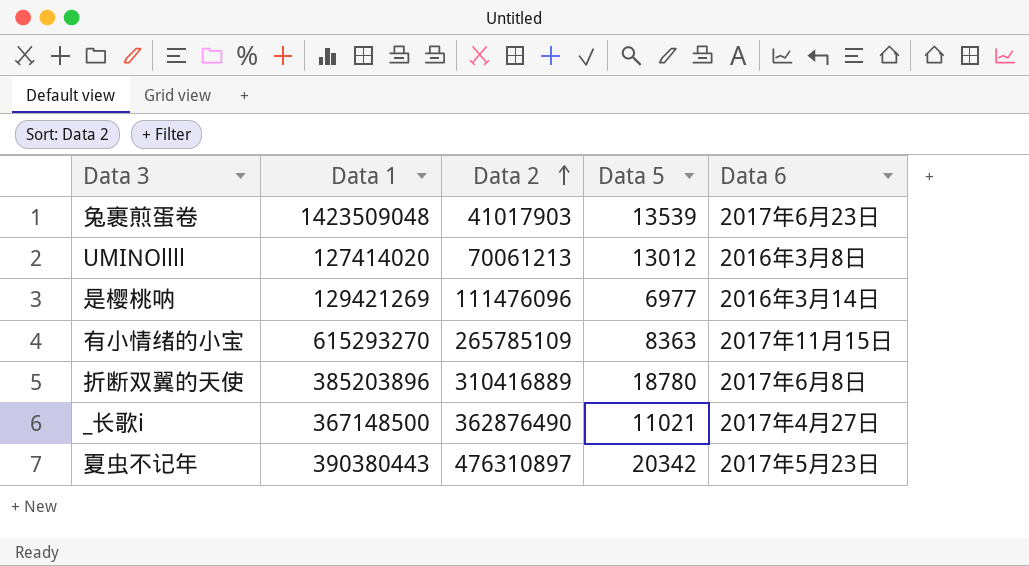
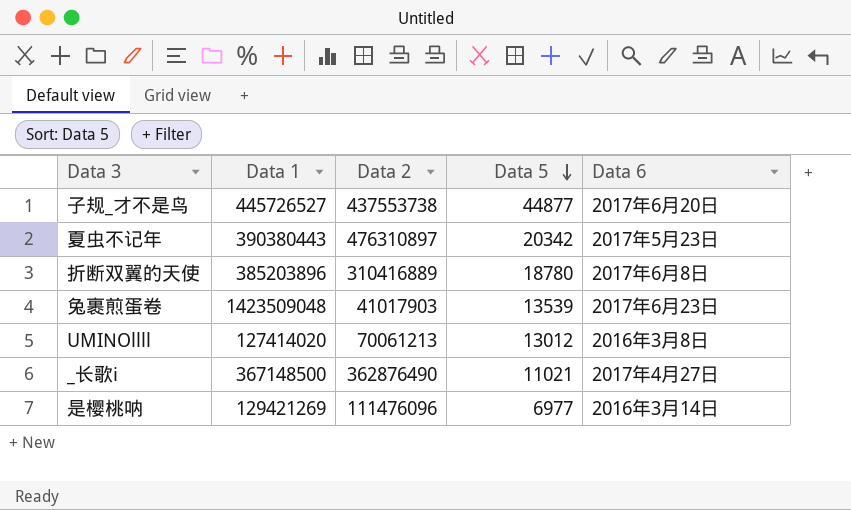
row order: Data 2 ascending -> Data 5 descending
row 有小情绪的小宝: 615293270 | 265785109 | 8363 | 2017年11月15日 -> none
row 子规_才不是鸟: none -> 445726527 | 437553738 | 44877 | 2017年6月20日

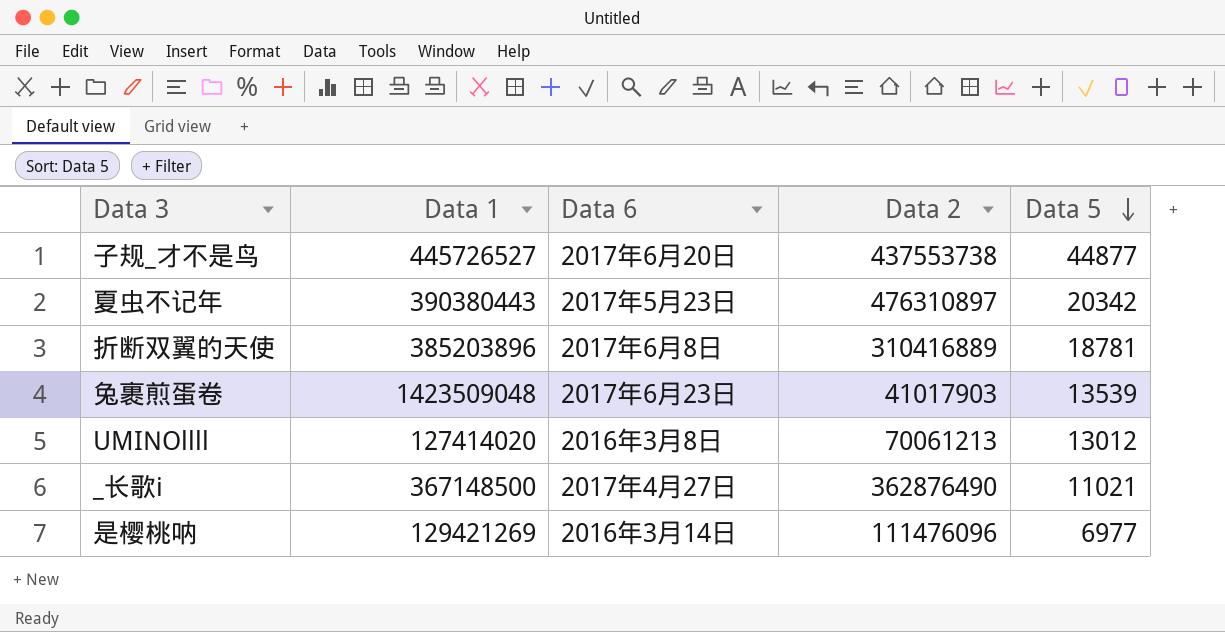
column Data 6 | position: 5 -> 3
折断双翼的天使 | Data 5: 18780 -> 18781

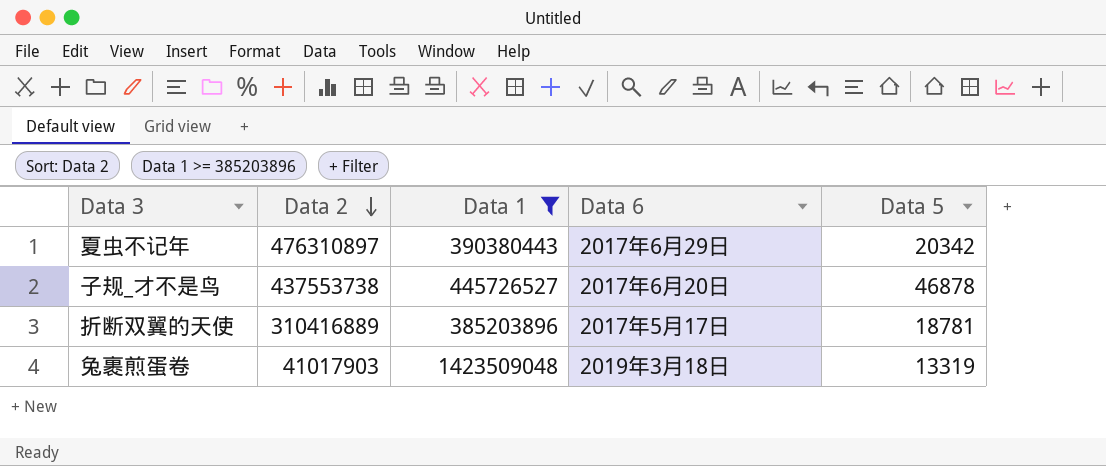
filter: none -> Data 1 >= 385203896
row order: Data 5 descending -> Data 2 descending
column Data 2 | position: 4 -> 2
夏虫不记年 | Data 6: 2017年5月23日 -> 2017年6月29日
子规_才不是鸟 | Data 5: 44877 -> 46878
折断双翼的天使 | Data 6: 2017年6月8日 -> 2017年5月17日
兔裹煎蛋卷 | Data 6: 2017年6月23日 -> 2019年3月18日
兔裹煎蛋卷 | Data 5: 13539 -> 13319

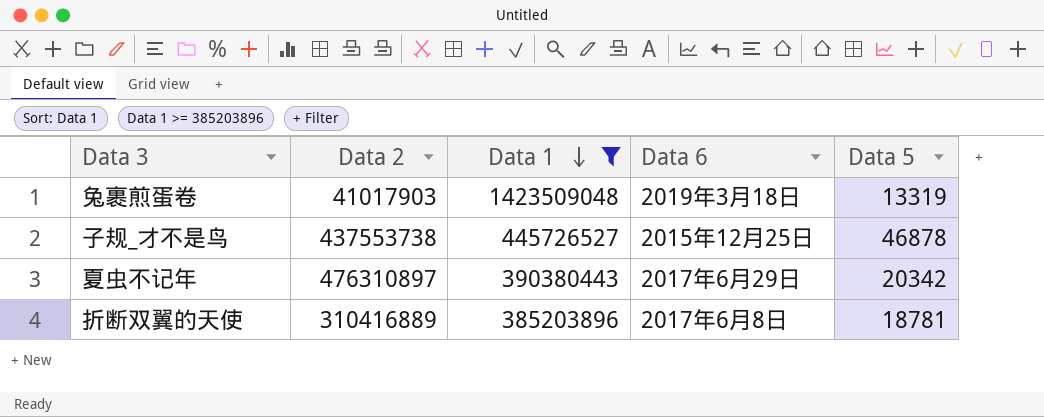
row order: Data 2 descending -> Data 1 descending
子规_才不是鸟 | Data 6: 2017年6月20日 -> 2015年12月25日
折断双翼的天使 | Data 6: 2017年5月17日 -> 2017年6月8日

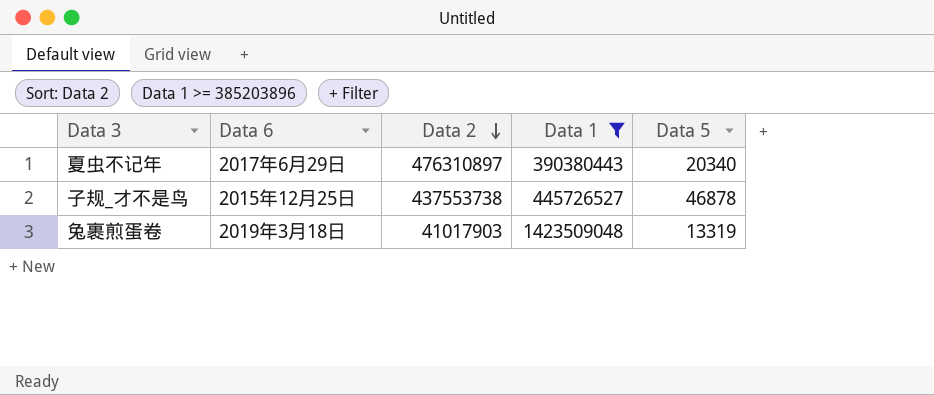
row order: Data 1 descending -> Data 2 descending
column Data 6 | position: 4 -> 2
row 折断双翼的天使: 310416889 | 385203896 | 2017年6月8日 | 18781 -> none
夏虫不记年 | Data 5: 20342 -> 20340

